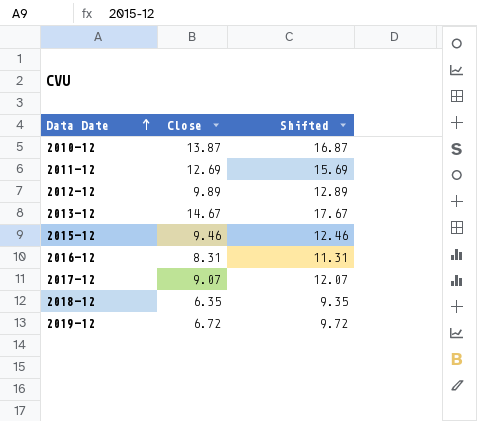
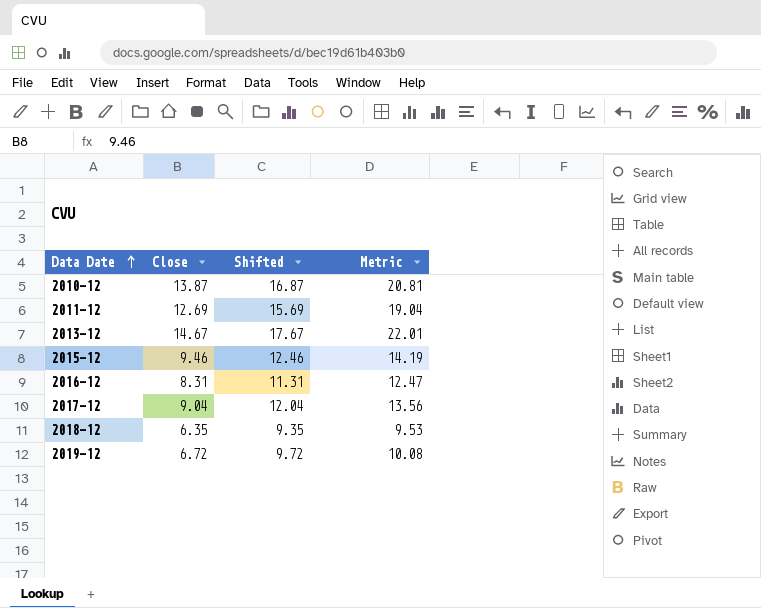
column Metric | formula: none -> [Close] * 1.5
row 2012-12: 9.89 | 12.89 -> none
2017-12 | Close: 9.07 -> 9.04
2017-12 | Shifted: 12.07 -> 12.04

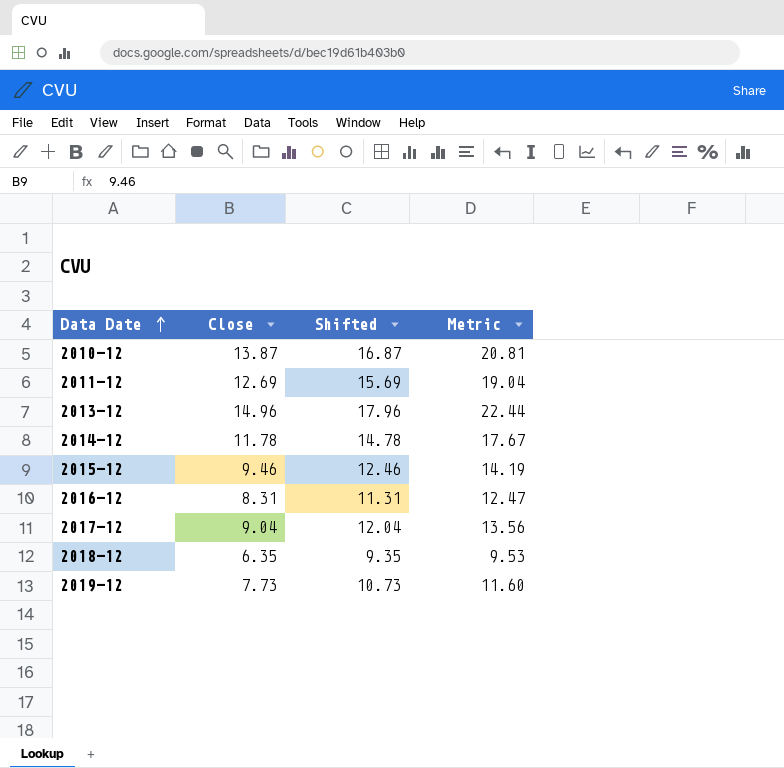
2013-12 | Close: 14.67 -> 14.96
2013-12 | Shifted: 17.67 -> 17.96
2013-12 | Metric: 22.01 -> 22.44
row 2014-12: none -> 11.78 | 14.78 | 17.67
2019-12 | Close: 6.72 -> 7.73
2019-12 | Shifted: 9.72 -> 10.73
2019-12 | Metric: 10.08 -> 11.60

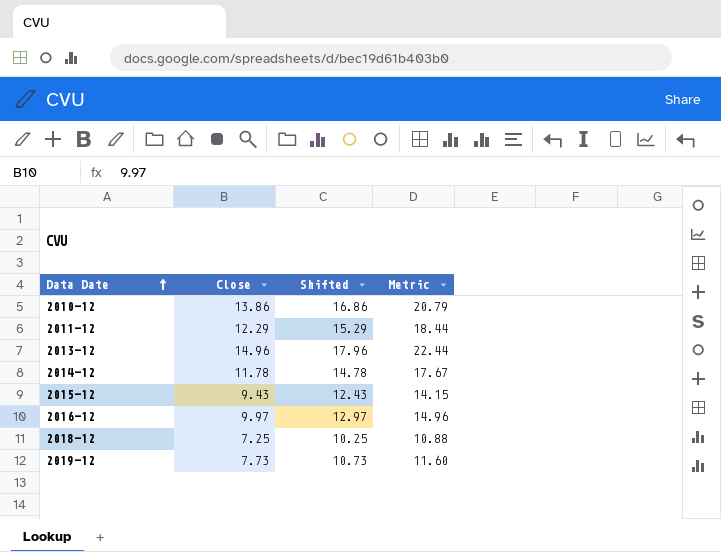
row 2017-12: 9.04 | 12.04 | 13.56 -> none
2010-12 | Close: 13.87 -> 13.86
2010-12 | Shifted: 16.87 -> 16.86
2010-12 | Metric: 20.81 -> 20.79
2011-12 | Close: 12.69 -> 12.29
2011-12 | Shifted: 15.69 -> 15.29
2011-12 | Metric: 19.04 -> 18.44
2015-12 | Close: 9.46 -> 9.43
2015-12 | Shifted: 12.46 -> 12.43
2015-12 | Metric: 14.19 -> 14.15
2016-12 | Close: 8.31 -> 9.97
2016-12 | Shifted: 11.31 -> 12.97
2016-12 | Metric: 12.47 -> 14.96
2018-12 | Close: 6.35 -> 7.25
2018-12 | Shifted: 9.35 -> 10.25
2018-12 | Metric: 9.53 -> 10.88

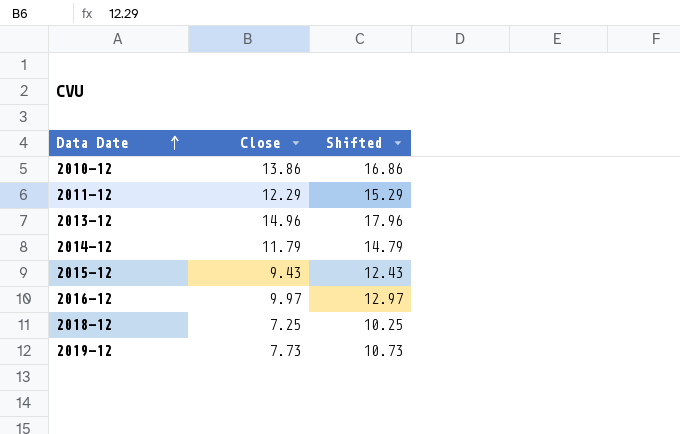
column Metric | formula: [Close] * 1.5 -> none
2014-12 | Close: 11.78 -> 11.79
2014-12 | Shifted: 14.78 -> 14.79

